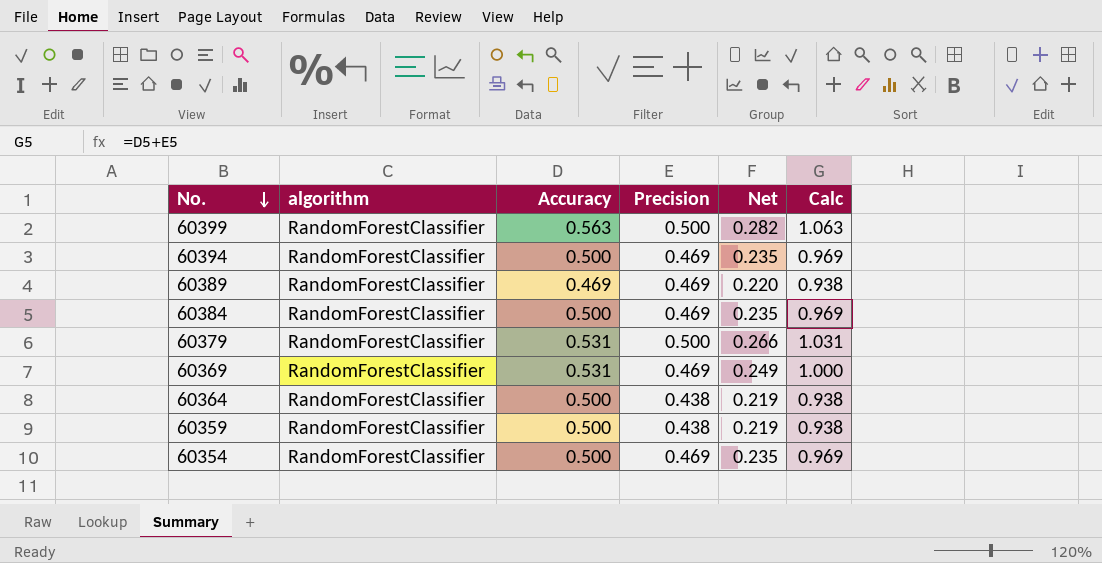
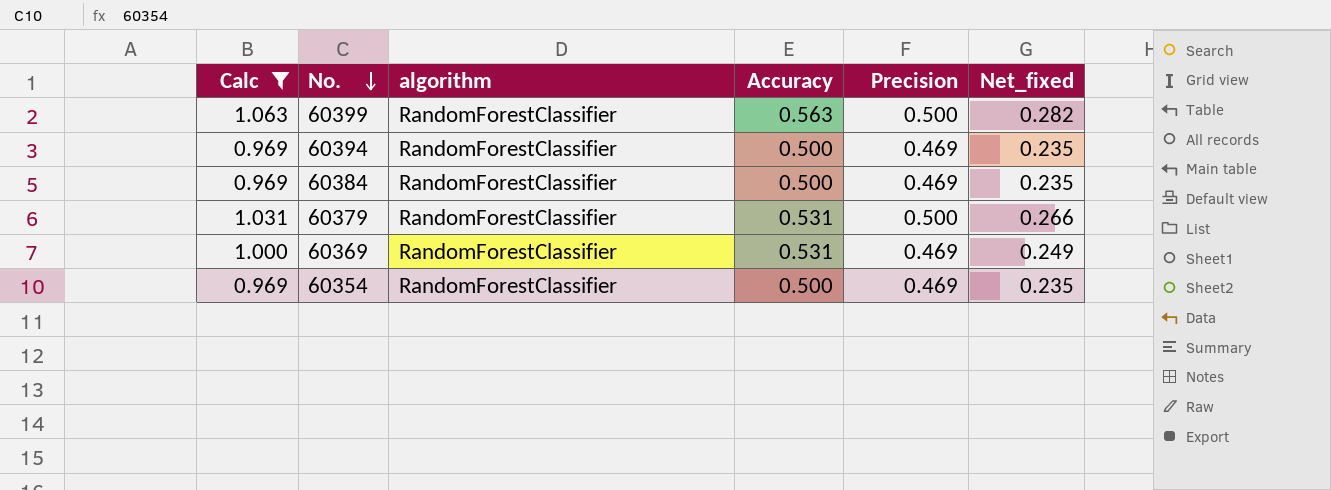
filter: none -> Calc != 0.938
column Calc | position: 6 -> 1
column name: Net -> Net_fixed

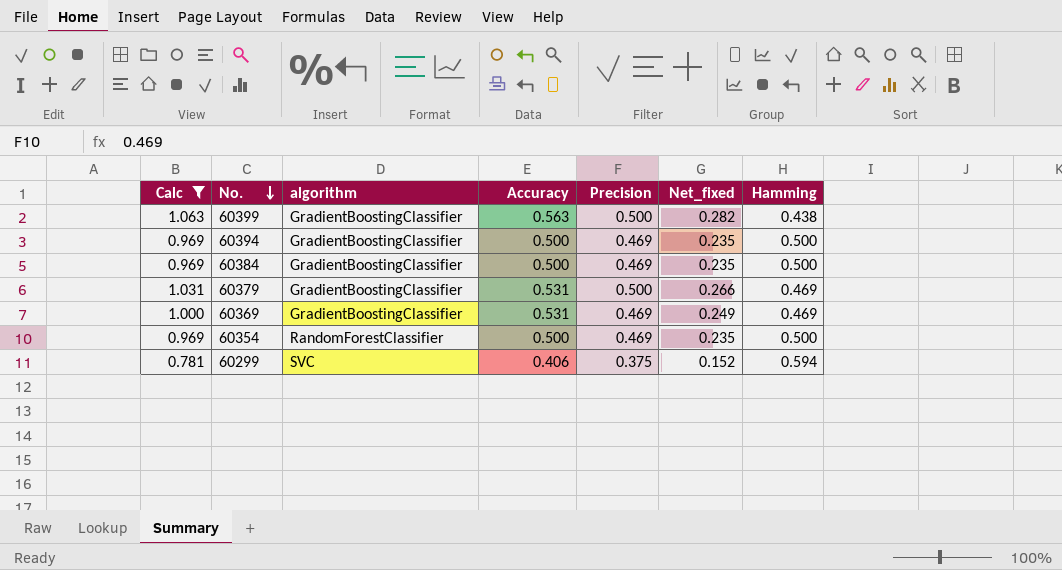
column Hamming | position: none -> 7
60399 | algorithm: RandomForestClassifier -> GradientBoostingClassifier
60394 | algorithm: RandomForestClassifier -> GradientBoostingClassifier
60384 | algorithm: RandomForestClassifier -> GradientBoostingClassifier
60379 | algorithm: RandomForestClassifier -> GradientBoostingClassifier
60369 | algorithm: RandomForestClassifier -> GradientBoostingClassifier
row 60299: none -> 0.781 | SVC | 0.406 | 0.375 | 0.152 | 0.594

